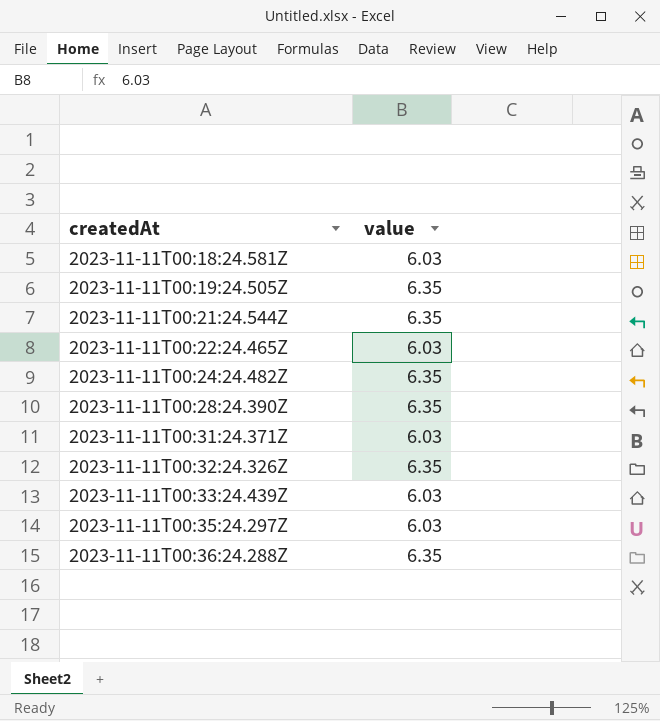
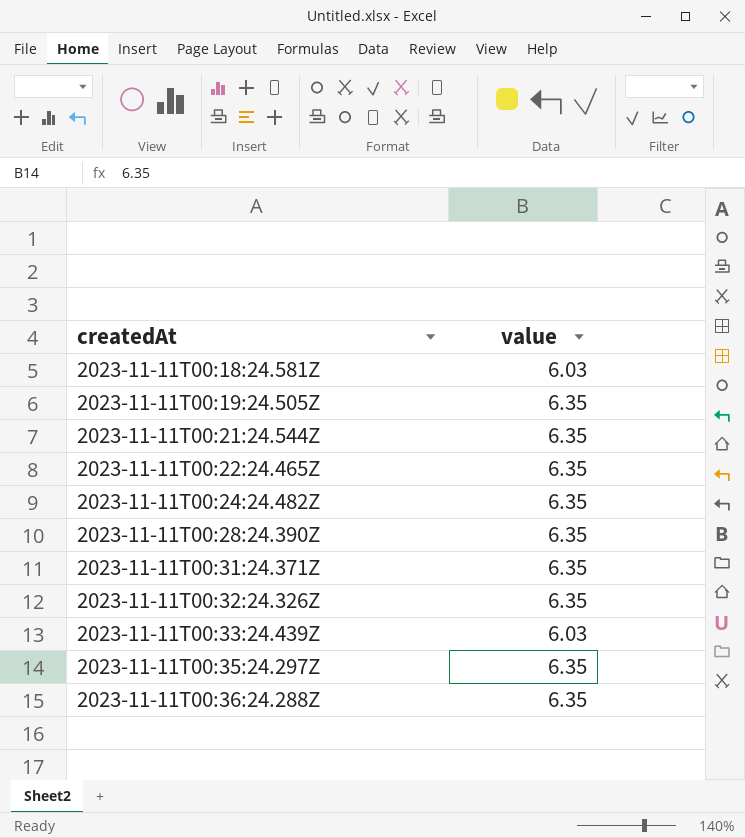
2023-11-11T00:22:24.465Z | value: 6.03 -> 6.35
2023-11-11T00:31:24.371Z | value: 6.03 -> 6.35
2023-11-11T00:35:24.297Z | value: 6.03 -> 6.35

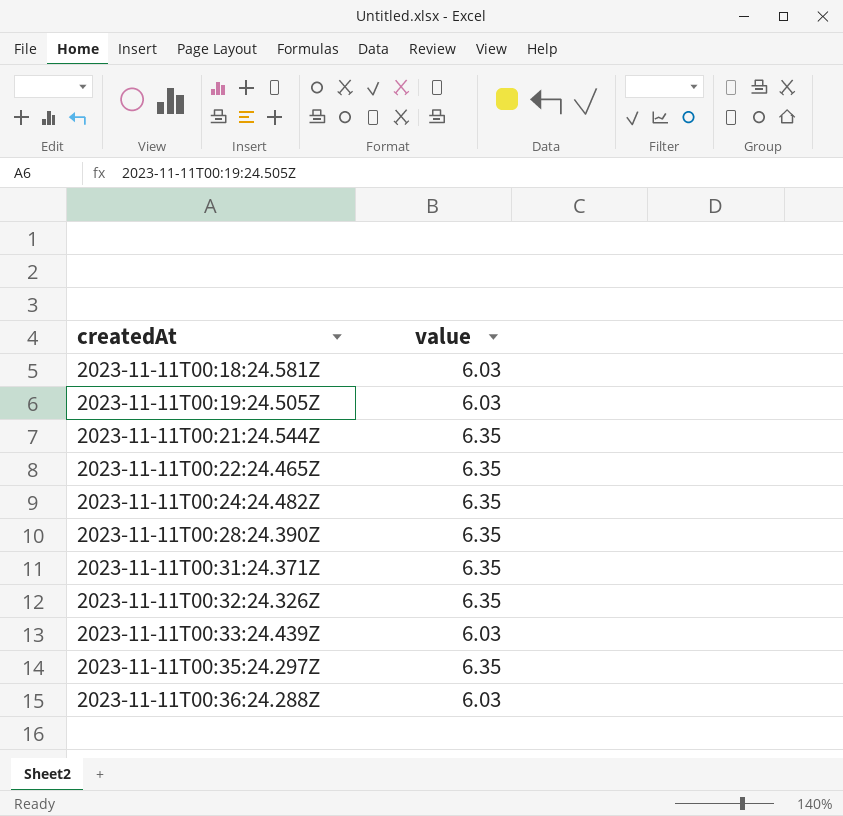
2023-11-11T00:19:24.505Z | value: 6.35 -> 6.03
2023-11-11T00:36:24.288Z | value: 6.35 -> 6.03

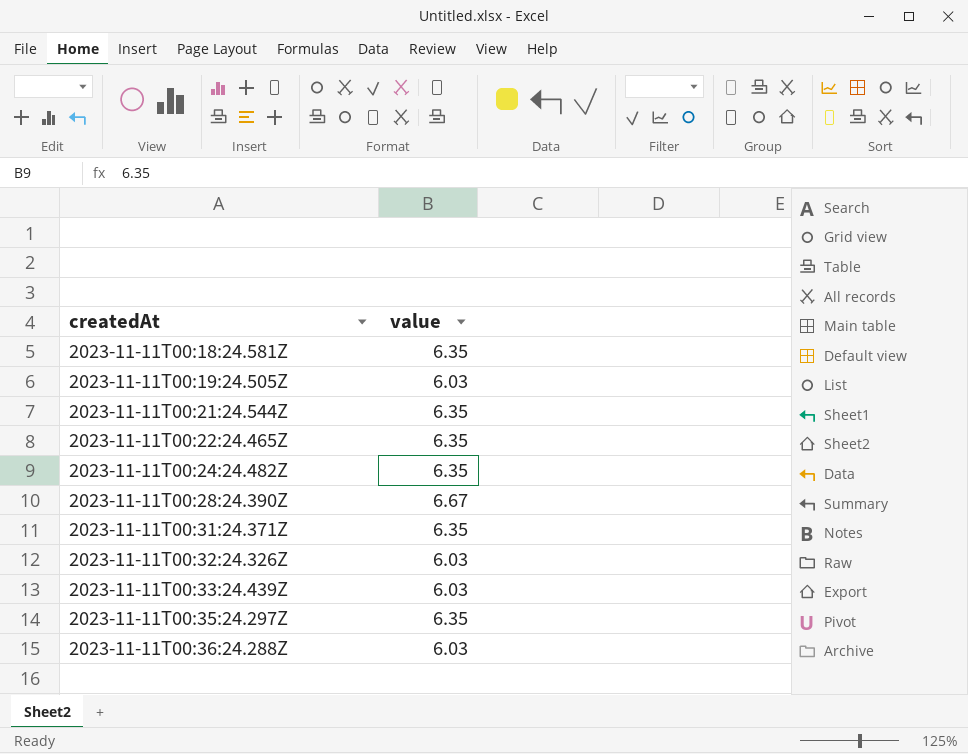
2023-11-11T00:18:24.581Z | value: 6.03 -> 6.35
2023-11-11T00:28:24.390Z | value: 6.35 -> 6.67
2023-11-11T00:32:24.326Z | value: 6.35 -> 6.03

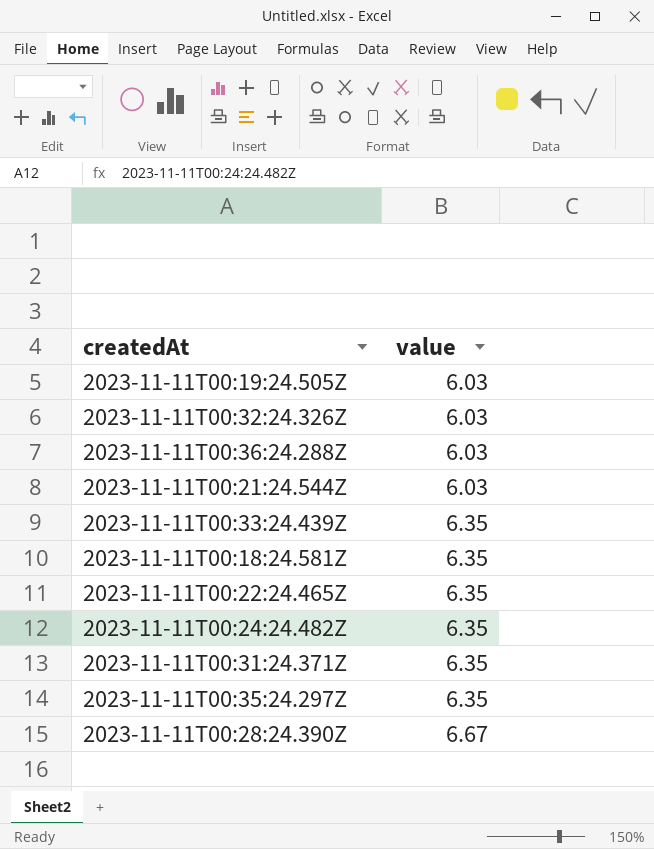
row order: createdAt ascending -> value ascending
2023-11-11T00:21:24.544Z | value: 6.35 -> 6.03
2023-11-11T00:33:24.439Z | value: 6.03 -> 6.35

